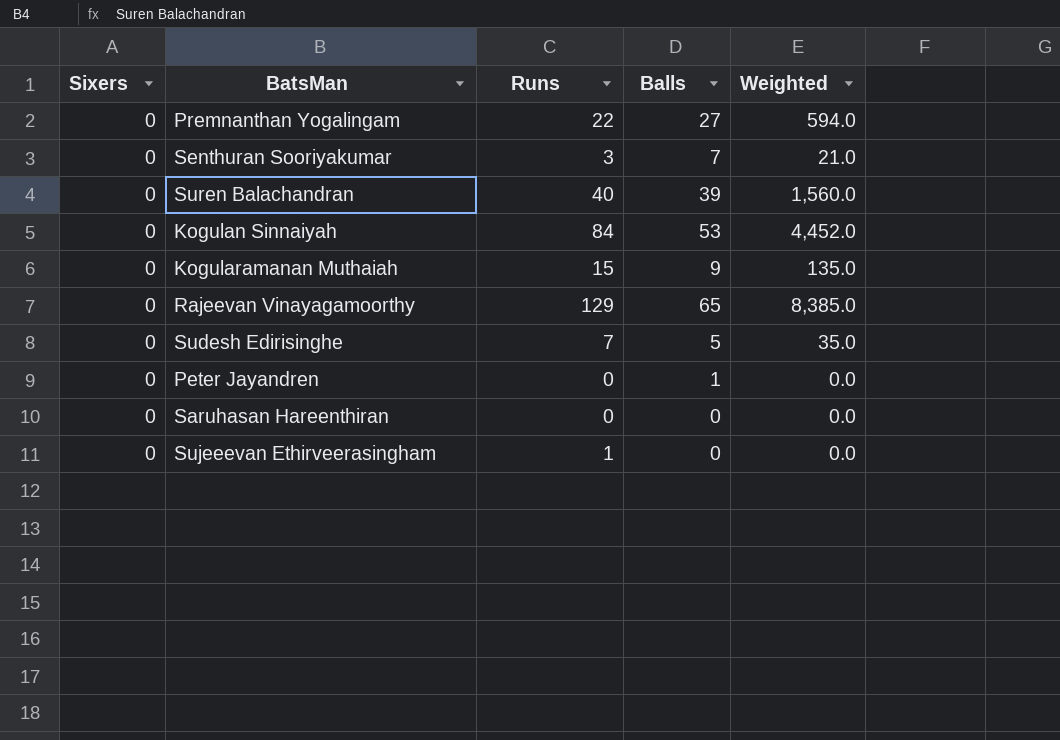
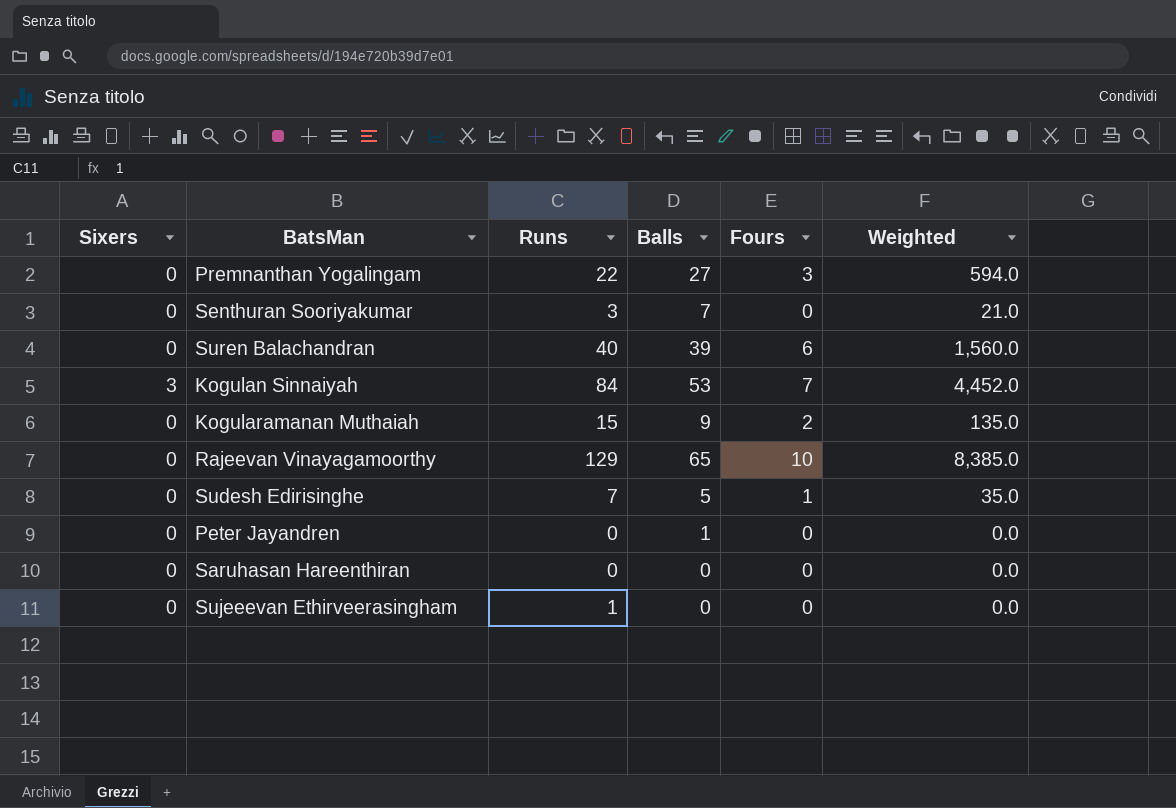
column Fours | position: none -> 5
Kogulan Sinnaiyah | Sixers: 0 -> 3

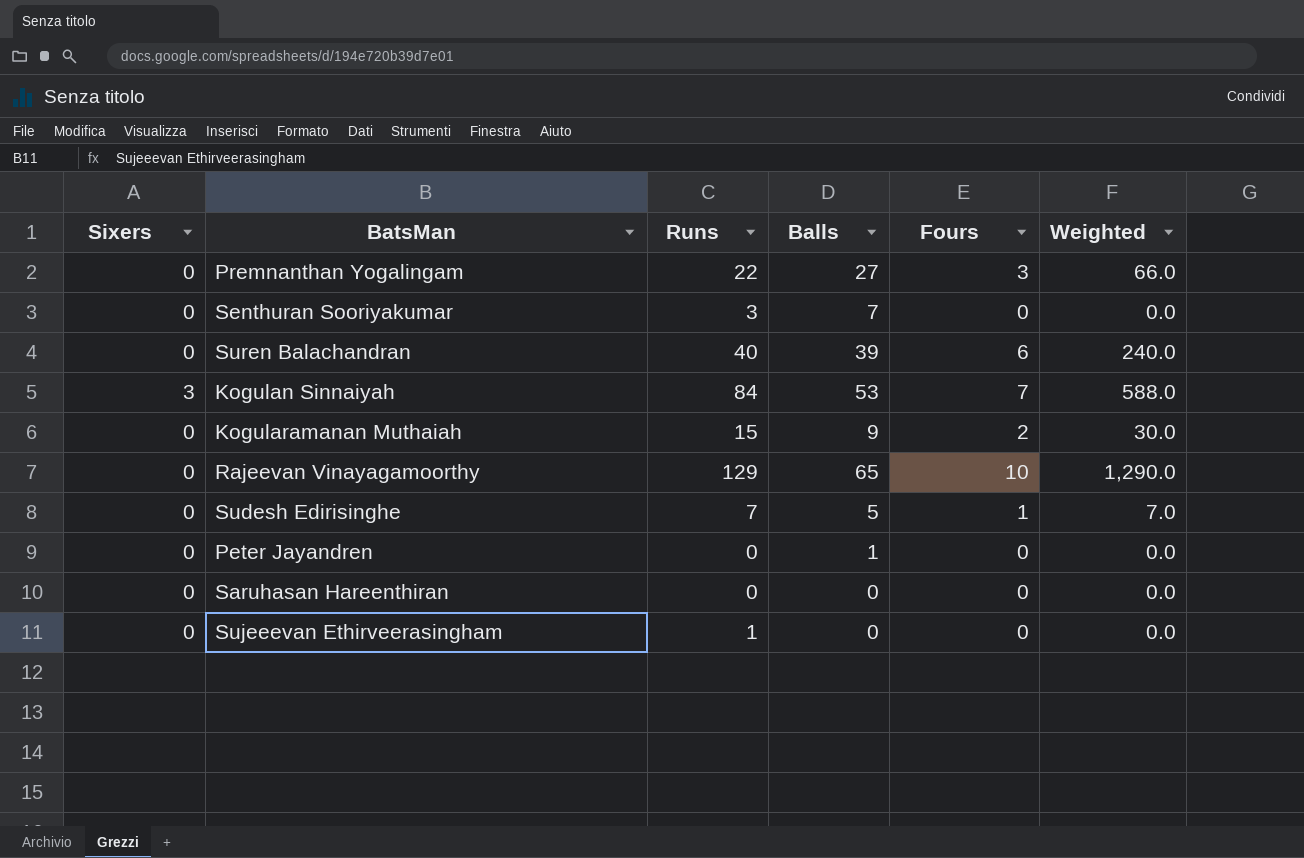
column Weighted | formula: [Runs] * [Balls] -> [Runs] * [Fours]

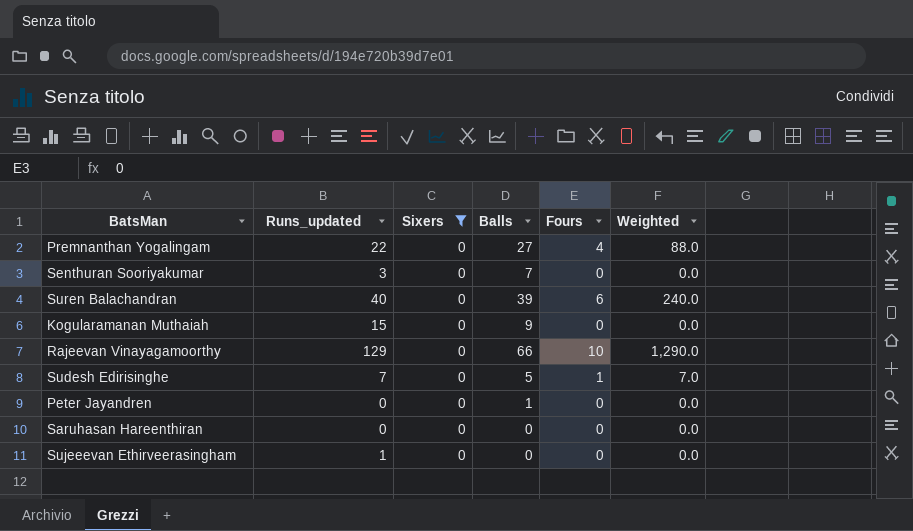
filter: none -> Sixers = 0
column name: Runs -> Runs_updated
column Sixers | position: 1 -> 3
Premnanthan Yogalingam | Fours: 3 -> 4
Premnanthan Yogalingam | Weighted: 66.0 -> 88.0
Kogularamanan Muthaiah | Fours: 2 -> 0
Kogularamanan Muthaiah | Weighted: 30.0 -> 0.0
Rajeevan Vinayagamoorthy | Balls: 65 -> 66

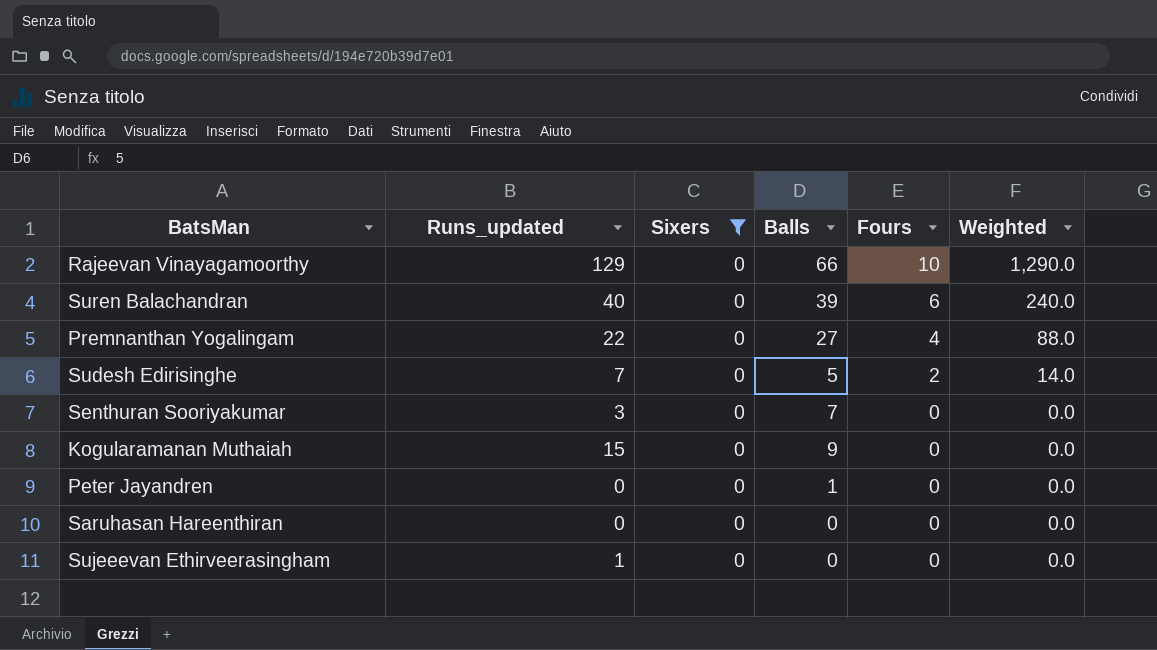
row order: none -> Fours descending
Sudesh Edirisinghe | Fours: 1 -> 2
Sudesh Edirisinghe | Weighted: 7.0 -> 14.0

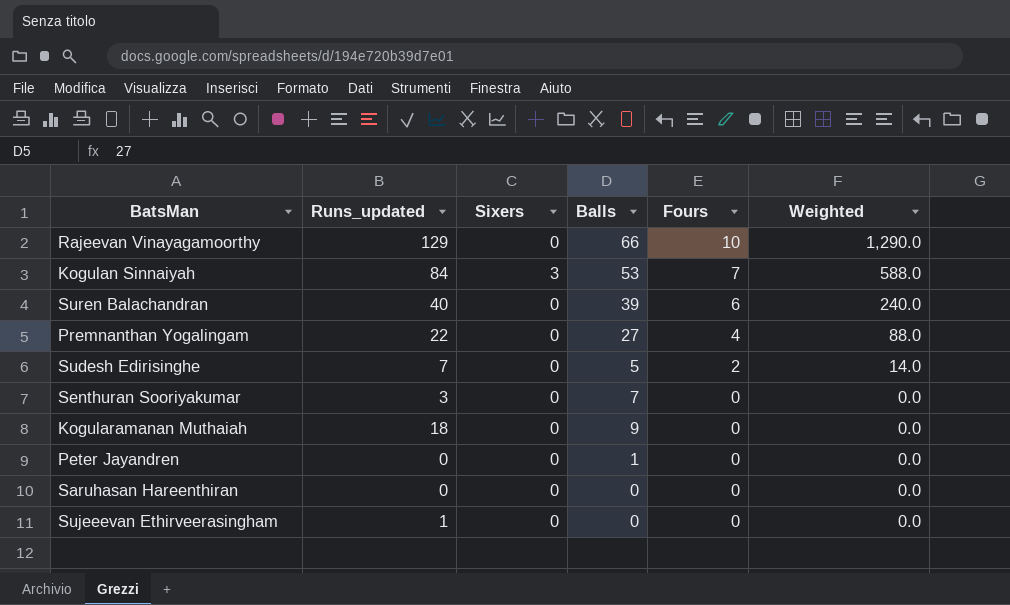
filter: Sixers = 0 -> none
Kogularamanan Muthaiah | Runs_updated: 15 -> 18

